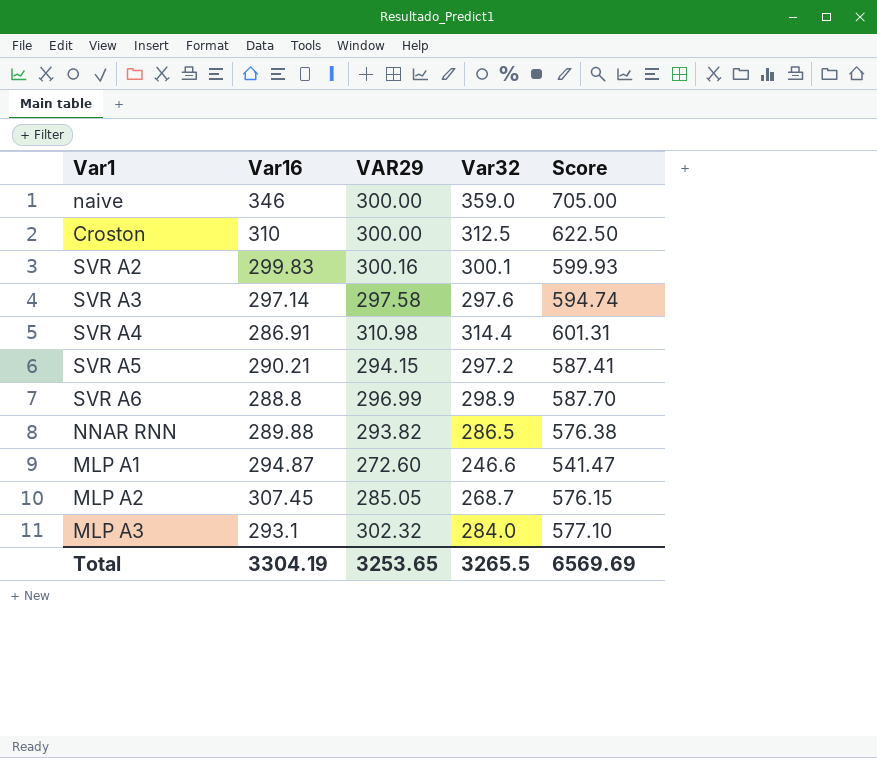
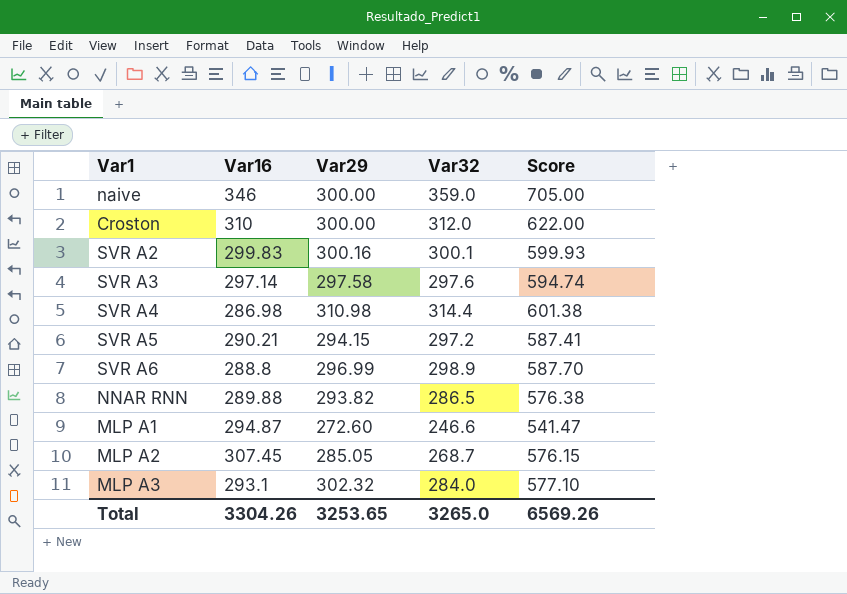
column name: VAR29 -> Var29
Croston | Var32: 312.5 -> 312.0
Croston | Score: 622.50 -> 622.00
SVR A4 | Var16: 286.91 -> 286.98
SVR A4 | Score: 601.31 -> 601.38
Total | Var16: 3304.19 -> 3304.26
Total | Var32: 3265.5 -> 3265.0
Total | Score: 6569.69 -> 6569.26

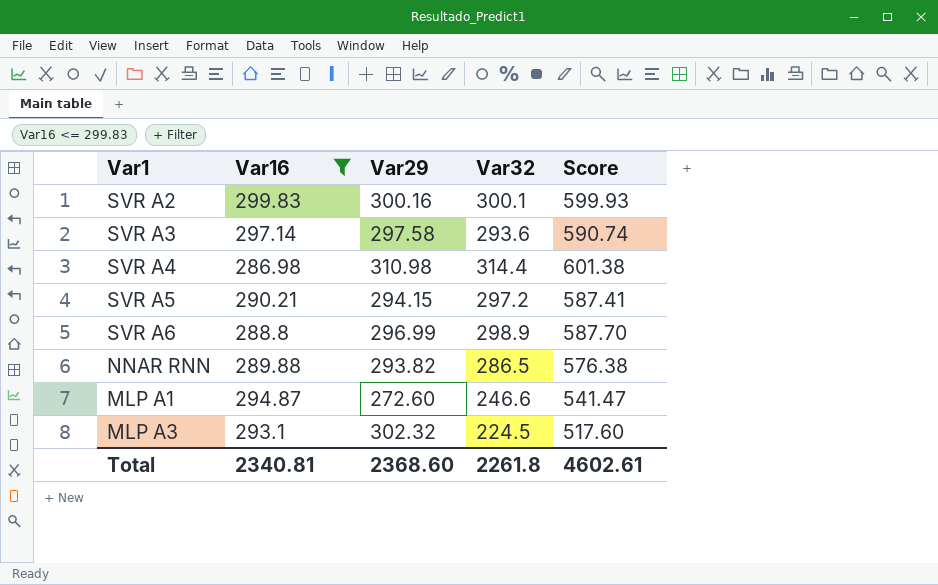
filter: none -> Var16 <= 299.83
SVR A3 | Var32: 297.6 -> 293.6
SVR A3 | Score: 594.74 -> 590.74
MLP A3 | Var32: 284.0 -> 224.5
MLP A3 | Score: 577.10 -> 517.60
Total | Var16: 3304.26 -> 2340.81
Total | Var29: 3253.65 -> 2368.60
Total | Var32: 3265.0 -> 2261.8
Total | Score: 6569.26 -> 4602.61

